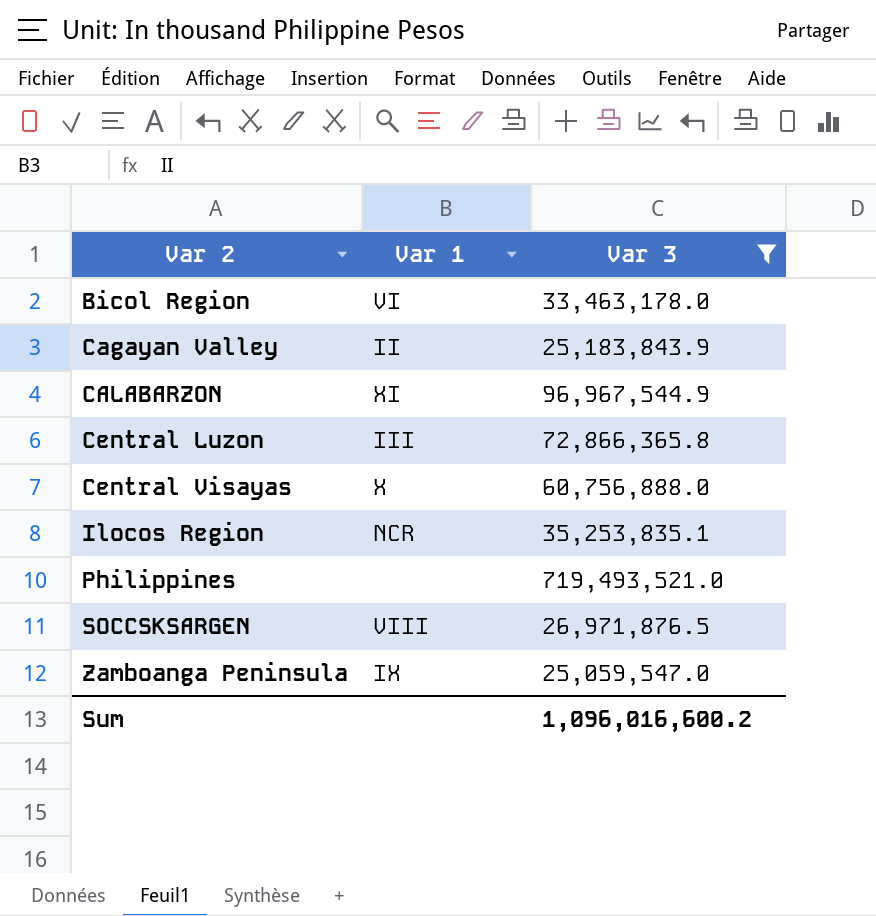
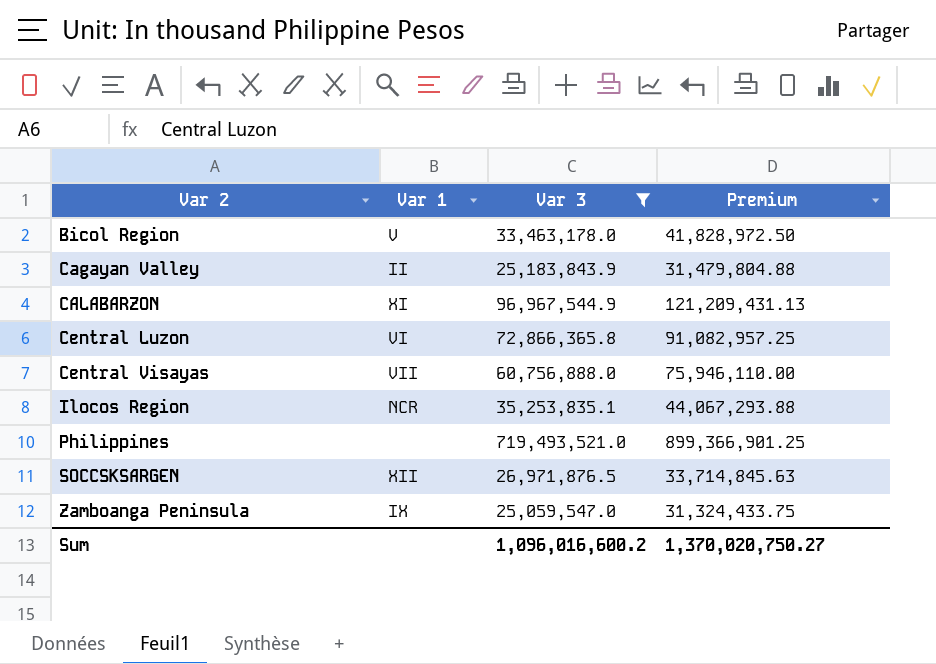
column Premium | formula: none -> [Var 3] * 1.25
Bicol Region | Var 1: VI -> V
Central Luzon | Var 1: III -> VI
Central Visayas | Var 1: X -> VII
SOCCSKSARGEN | Var 1: VIII -> XII

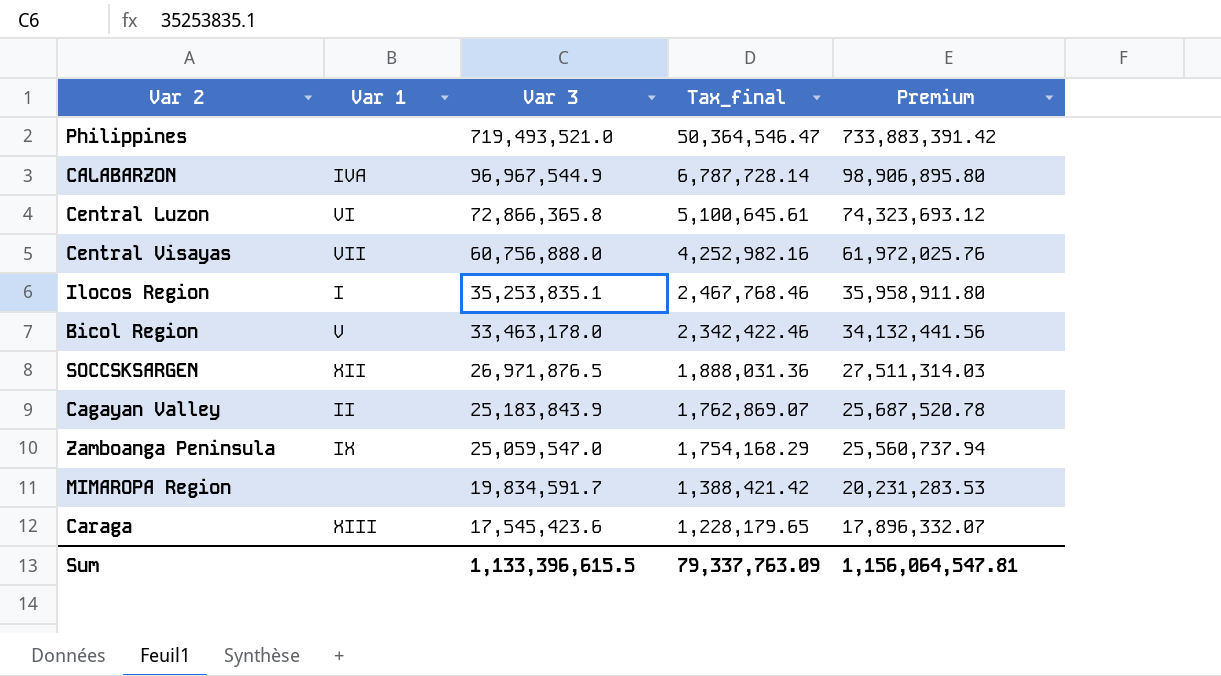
filter: Var 3 >= 25,059,547.0 -> none
row order: Var 2 ascending -> Var 3 descending
column Tax_final | formula: none -> [Var 3] * 0.07
column Premium | formula: [Var 3] * 1.25 -> [Var 3] * 1.02
CALABARZON | Var 1: XI -> IVA
Ilocos Region | Var 1: NCR -> I
Sum | Var 3: 1,096,016,600.2 -> 1,133,396,615.5
Sum | Premium: 1,370,020,750.27 -> 1,156,064,547.81

